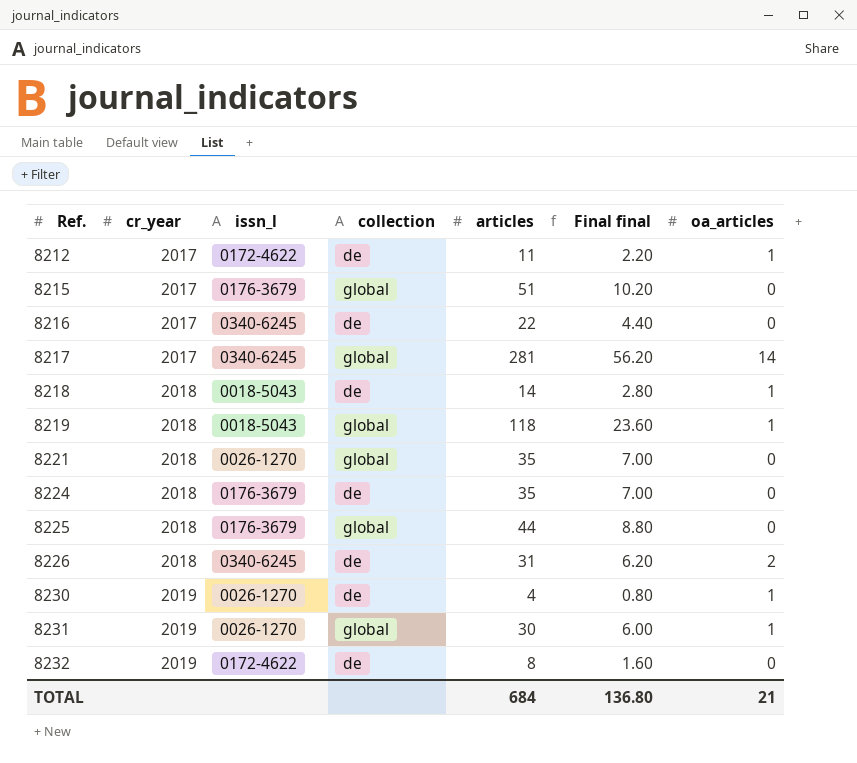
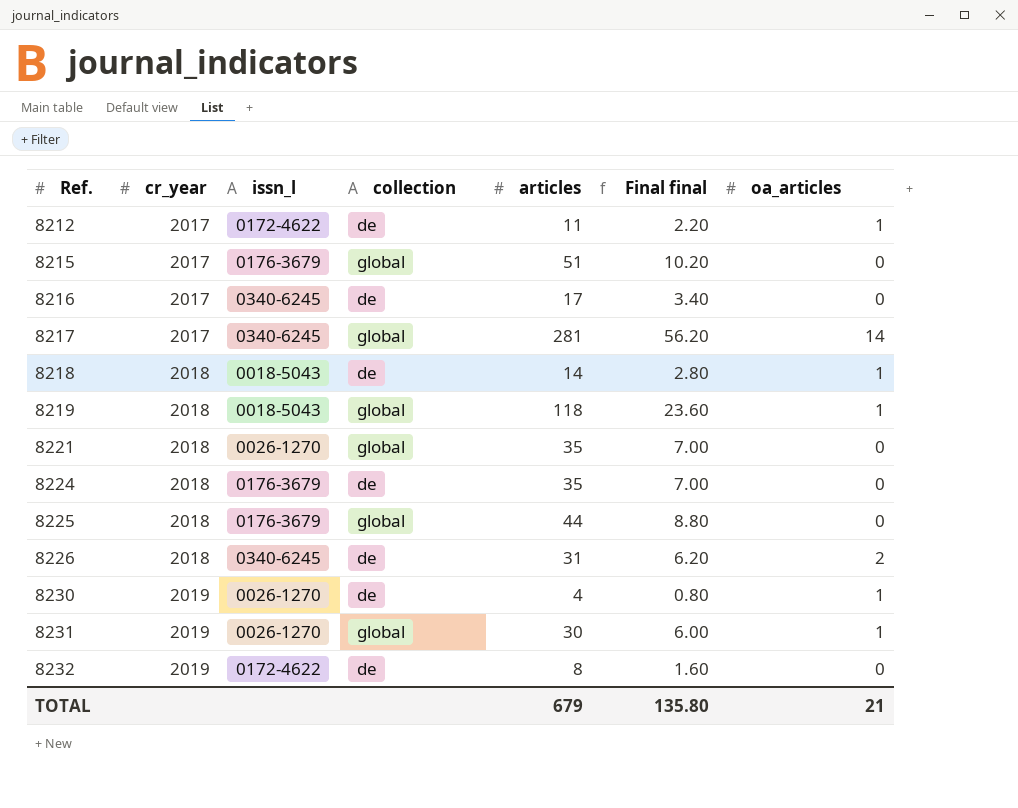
8216 | articles: 22 -> 17
8216 | Final final: 4.40 -> 3.40
TOTAL | articles: 684 -> 679
TOTAL | Final final: 136.80 -> 135.80

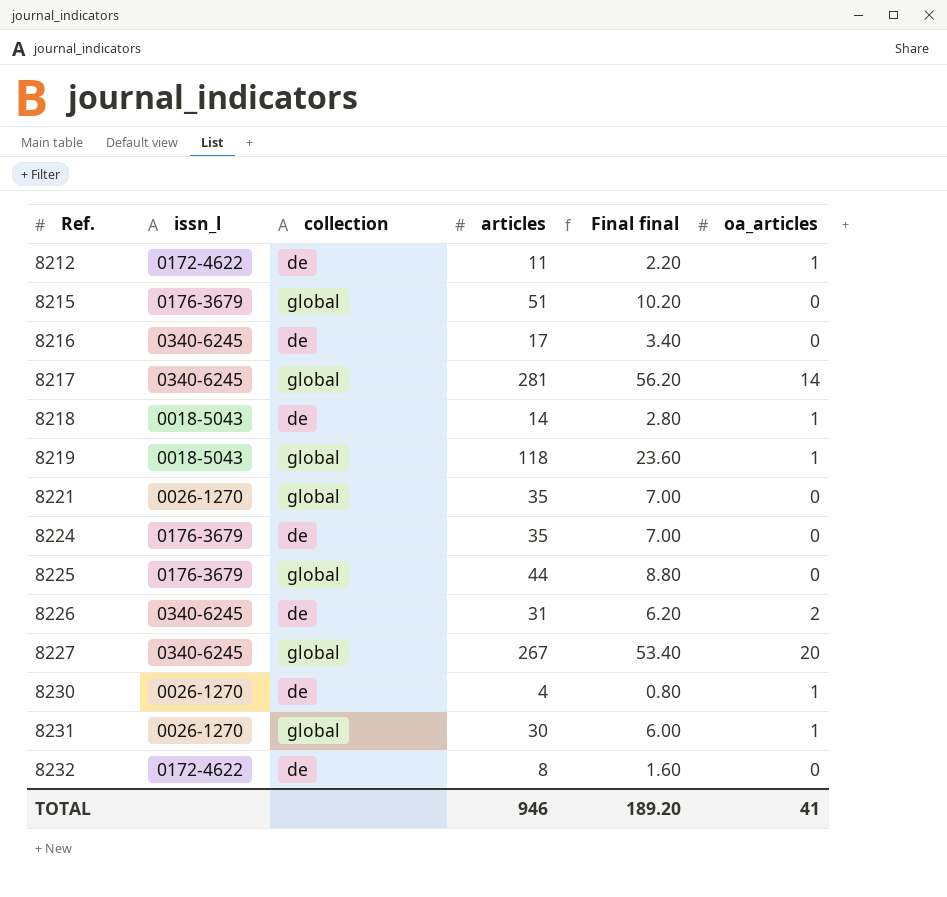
column cr_year | position: 2 -> none
row 8227: none -> 0340-6245 | global | 267 | 53.40 | 20
TOTAL | articles: 679 -> 946
TOTAL | Final final: 135.80 -> 189.20
TOTAL | oa_articles: 21 -> 41

